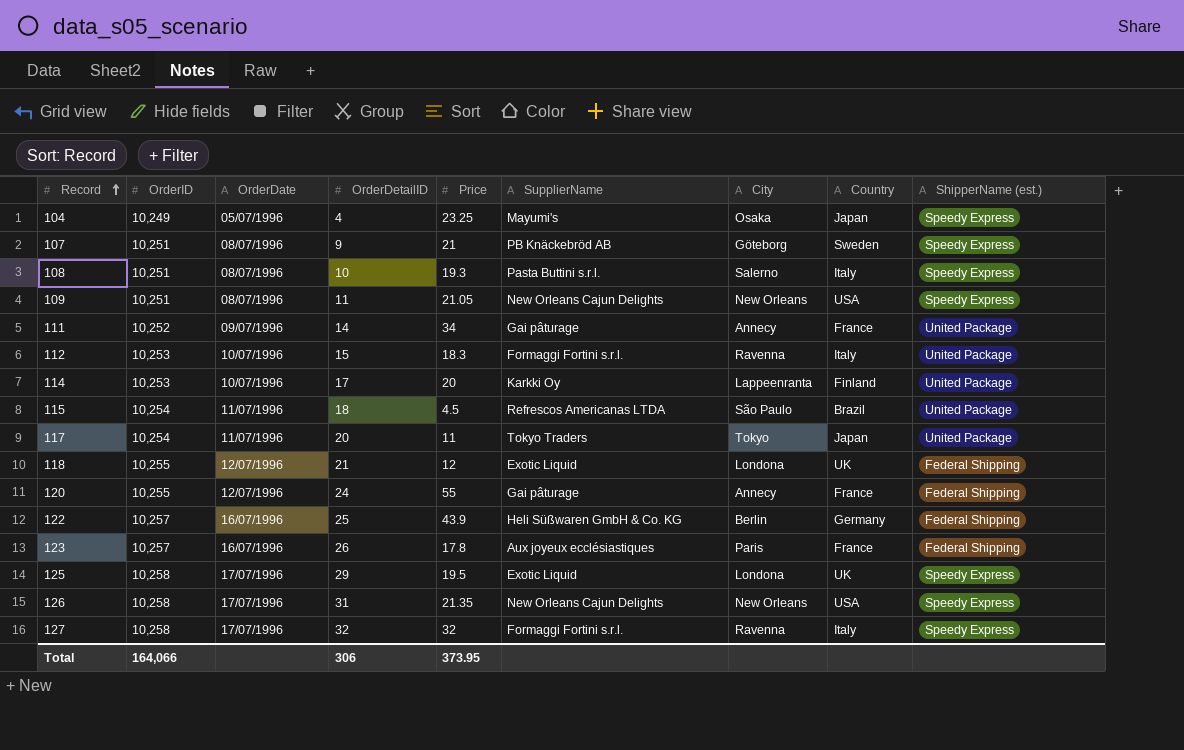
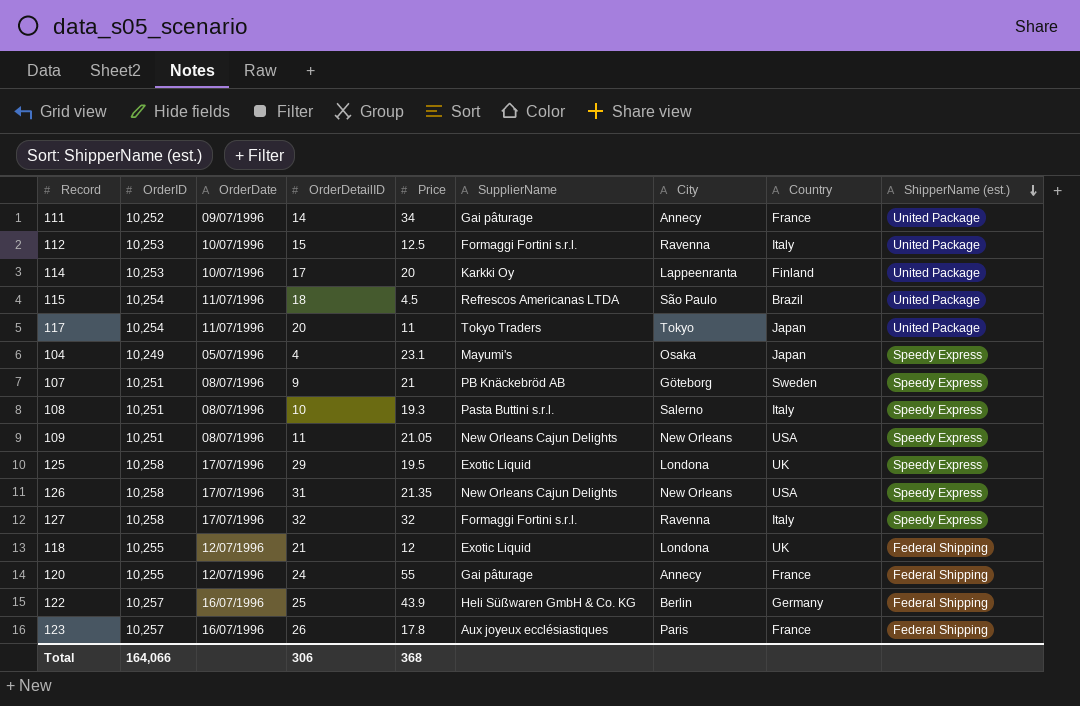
row order: Record ascending -> ShipperName (est.) descending
112 | Price: 18.3 -> 12.5
104 | Price: 23.25 -> 23.1
Total | Price: 373.95 -> 368

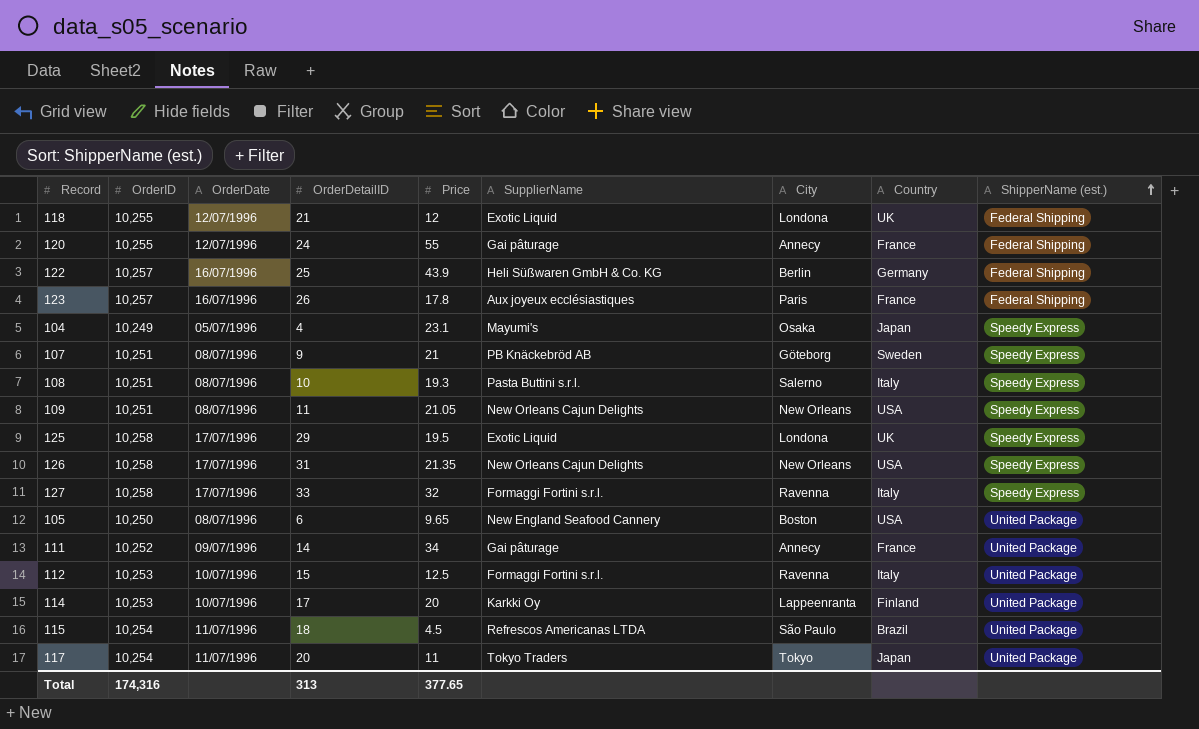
row order: ShipperName (est.) descending -> ShipperName (est.) ascending
127 | OrderDetailID: 32 -> 33
row 105: none -> 10,250 | 08/07/1996 | 6 | 9.65 | New England Seafood Cannery | Boston | USA | United Package
Total | OrderID: 164,066 -> 174,316
Total | OrderDetailID: 306 -> 313
Total | Price: 368 -> 377.65

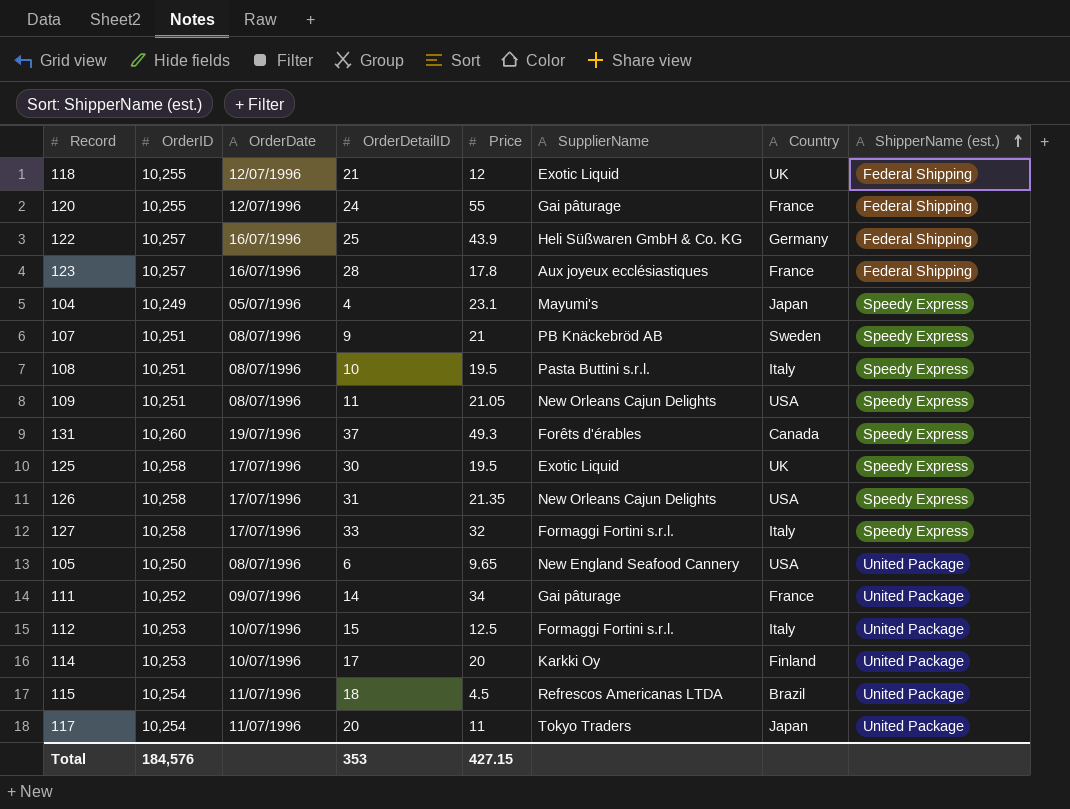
column City | position: 7 -> none
123 | OrderDetailID: 26 -> 28
108 | Price: 19.3 -> 19.5
row 131: none -> 10,260 | 19/07/1996 | 37 | 49.3 | Forêts d'érables | Canada | Speedy Express
125 | OrderDetailID: 29 -> 30
Total | OrderID: 174,316 -> 184,576
Total | OrderDetailID: 313 -> 353
Total | Price: 377.65 -> 427.15

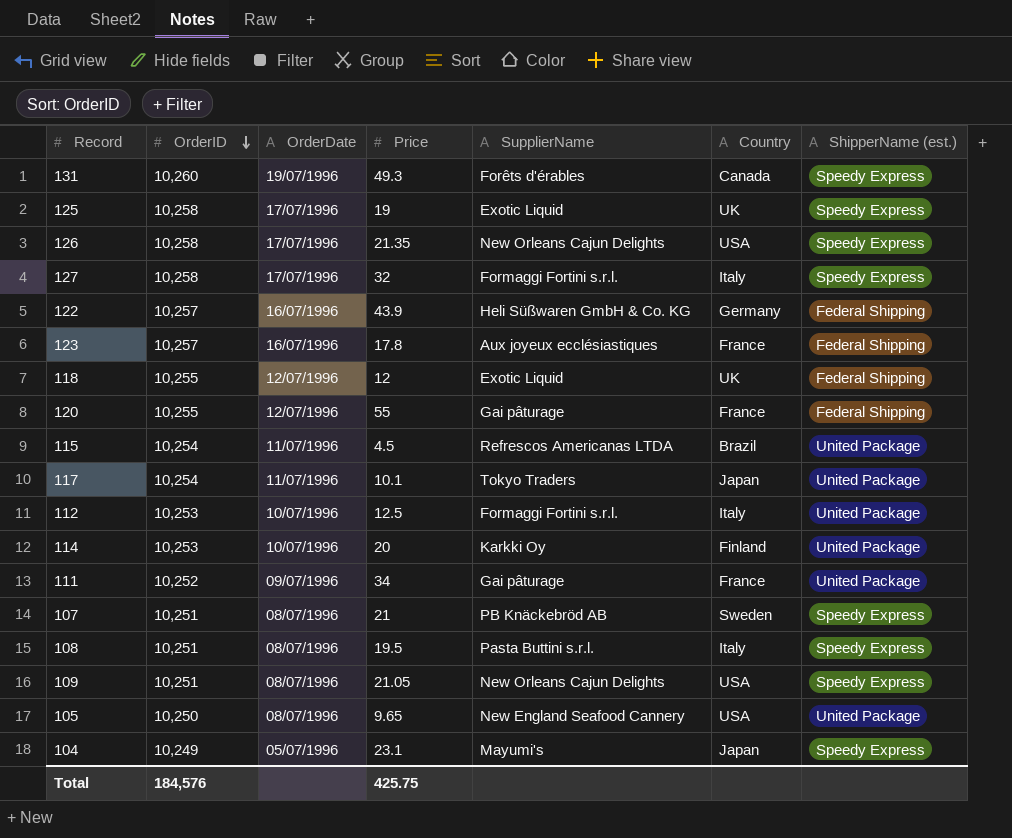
row order: ShipperName (est.) ascending -> OrderID descending
column OrderDetailID | position: 4 -> none
125 | Price: 19.5 -> 19
117 | Price: 11 -> 10.1
Total | Price: 427.15 -> 425.75

